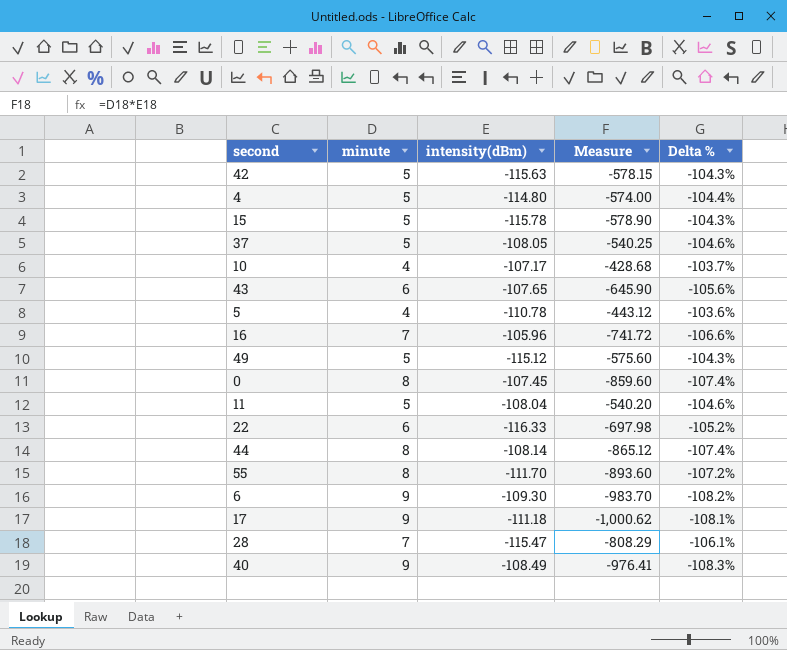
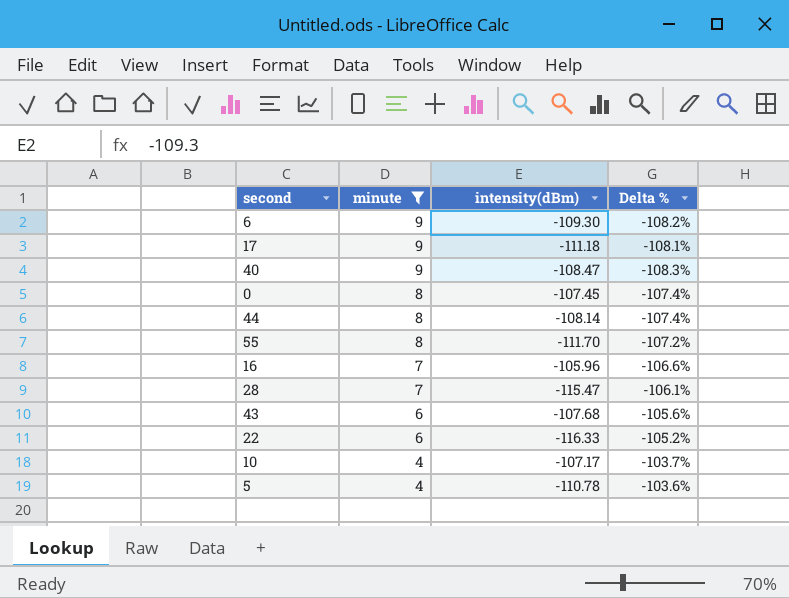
filter: none -> minute != 5
row order: none -> minute descending
column Measure | formula: [minute] * [intensity(dBm)] -> none
40 | intensity(dBm): -108.49 -> -108.47
43 | intensity(dBm): -107.65 -> -107.68

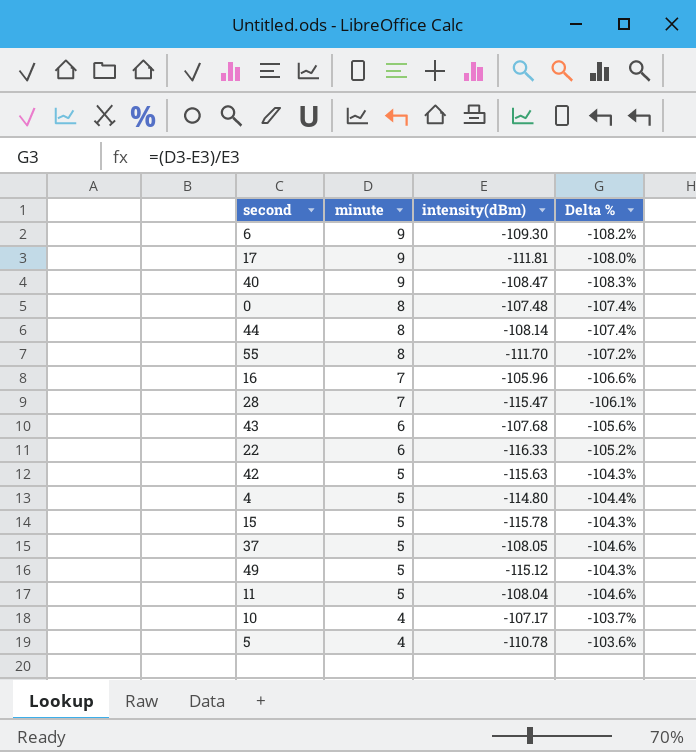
filter: minute != 5 -> none
17 | intensity(dBm): -111.18 -> -111.81
17 | Delta %: -108.1% -> -108.0%
0 | intensity(dBm): -107.45 -> -107.48

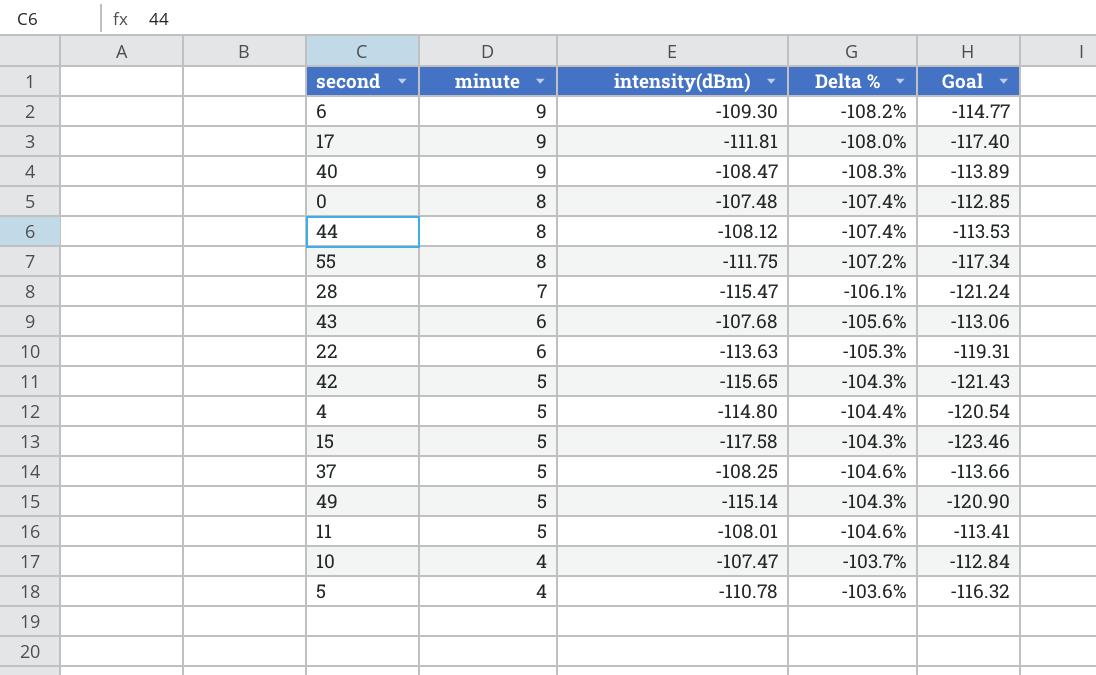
column Goal | formula: none -> [intensity(dBm)] * 1.05
row 16: 7 | -105.96 | -106.6% -> none
44 | intensity(dBm): -108.14 -> -108.12
55 | intensity(dBm): -111.70 -> -111.75
22 | intensity(dBm): -116.33 -> -113.63
22 | Delta %: -105.2% -> -105.3%
42 | intensity(dBm): -115.63 -> -115.65
15 | intensity(dBm): -115.78 -> -117.58
37 | intensity(dBm): -108.05 -> -108.25
49 | intensity(dBm): -115.12 -> -115.14
11 | intensity(dBm): -108.04 -> -108.01
10 | intensity(dBm): -107.17 -> -107.47

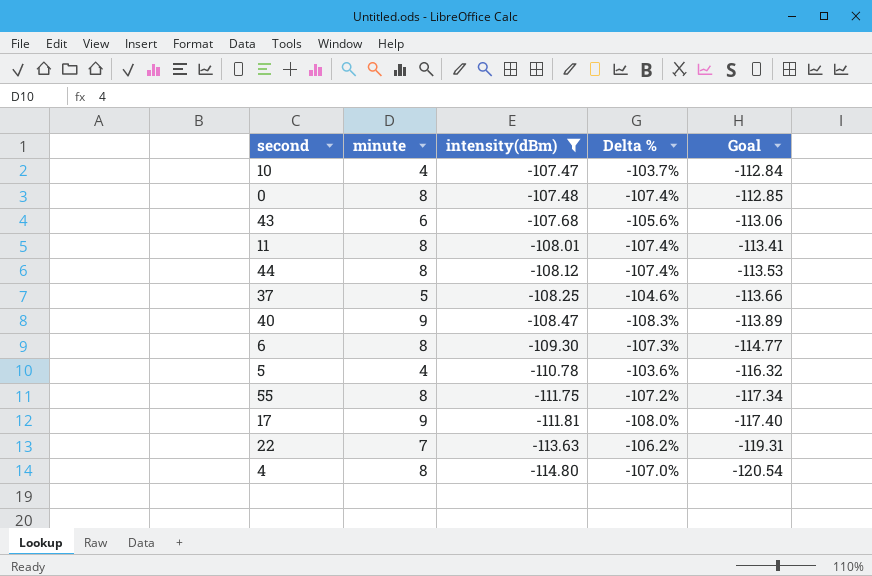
filter: none -> intensity(dBm) >= -114.80
row order: minute descending -> intensity(dBm) descending
11 | minute: 5 -> 8
11 | Delta %: -104.6% -> -107.4%
6 | minute: 9 -> 8
6 | Delta %: -108.2% -> -107.3%
22 | minute: 6 -> 7
22 | Delta %: -105.3% -> -106.2%
4 | minute: 5 -> 8
4 | Delta %: -104.4% -> -107.0%

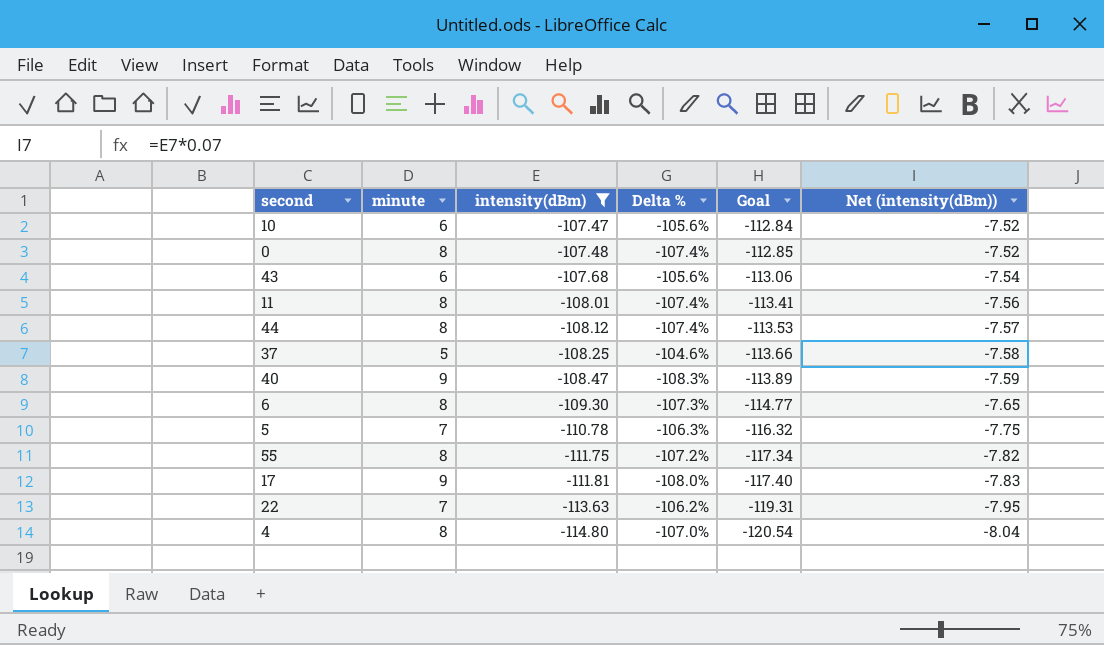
column Net (intensity(dBm)) | formula: none -> [intensity(dBm)] * 0.07
10 | minute: 4 -> 6
10 | Delta %: -103.7% -> -105.6%
5 | minute: 4 -> 7
5 | Delta %: -103.6% -> -106.3%

